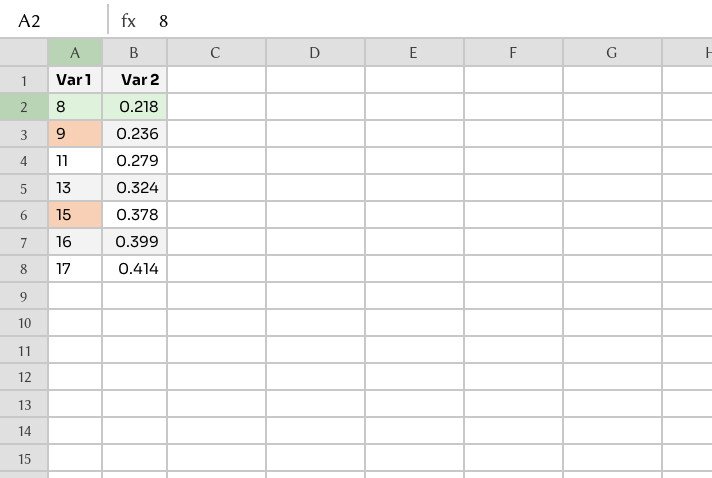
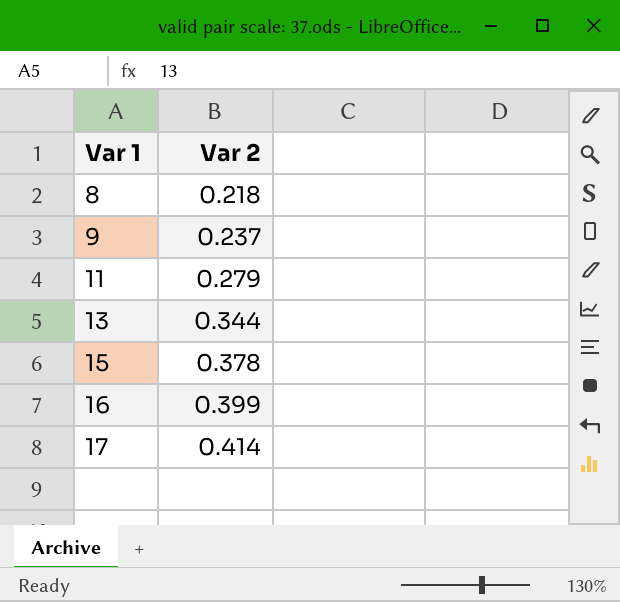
9 | Var 2: 0.236 -> 0.237
13 | Var 2: 0.324 -> 0.344

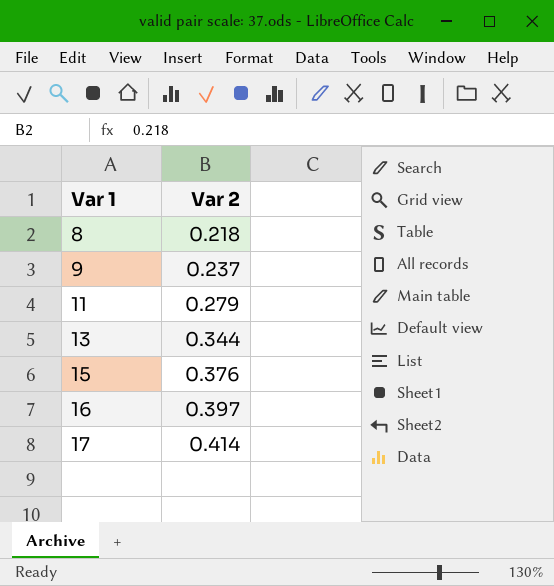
15 | Var 2: 0.378 -> 0.376
16 | Var 2: 0.399 -> 0.397

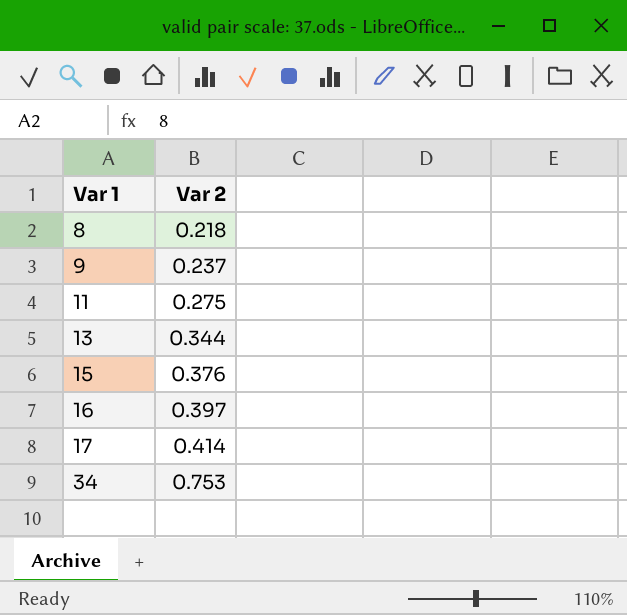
11 | Var 2: 0.279 -> 0.275
row 34: none -> 0.753

